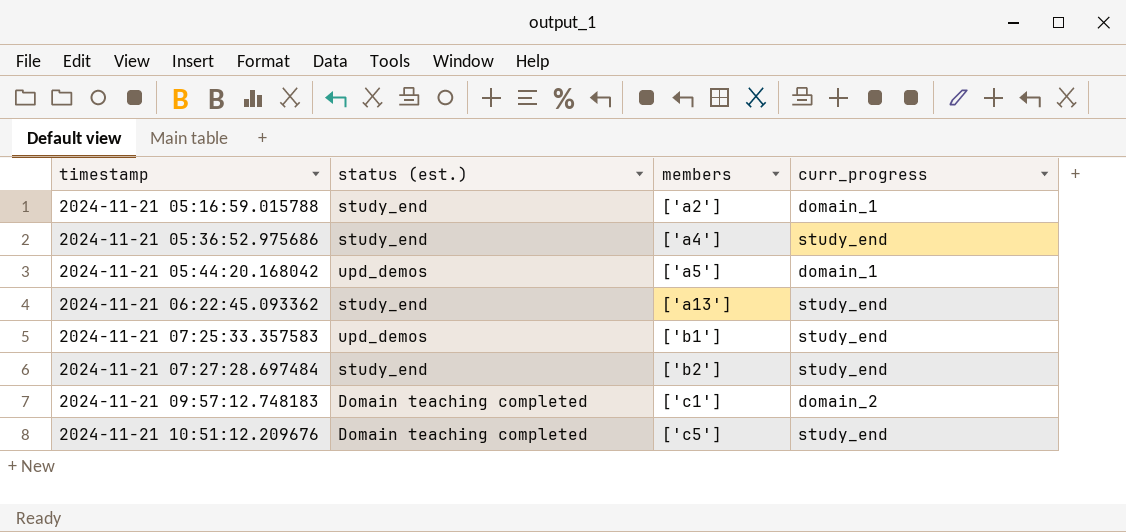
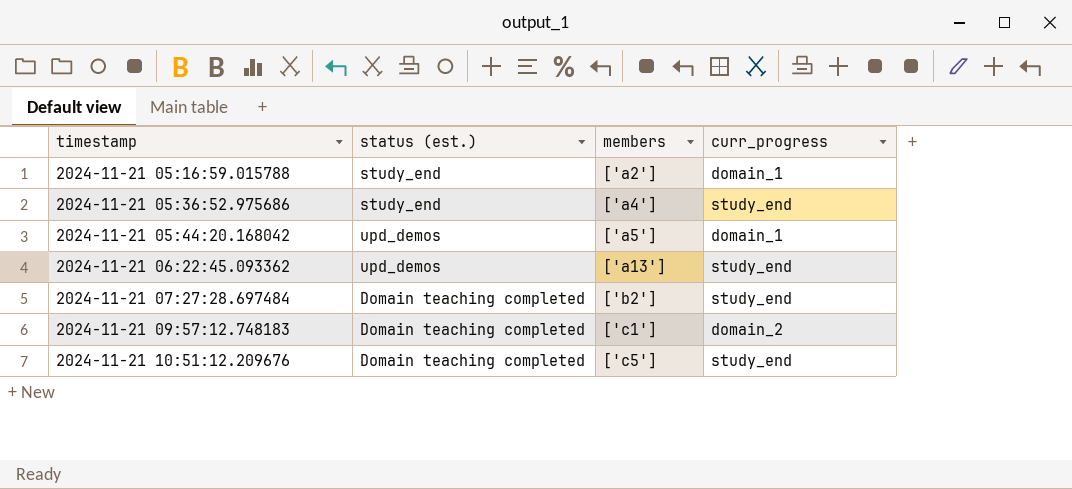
row 2024-11-21 07:25:33.357583: upd_demos | ['b1'] | study_end -> none
2024-11-21 06:22:45.093362 | status (est.): study_end -> upd_demos
2024-11-21 07:27:28.697484 | status (est.): study_end -> Domain teaching completed

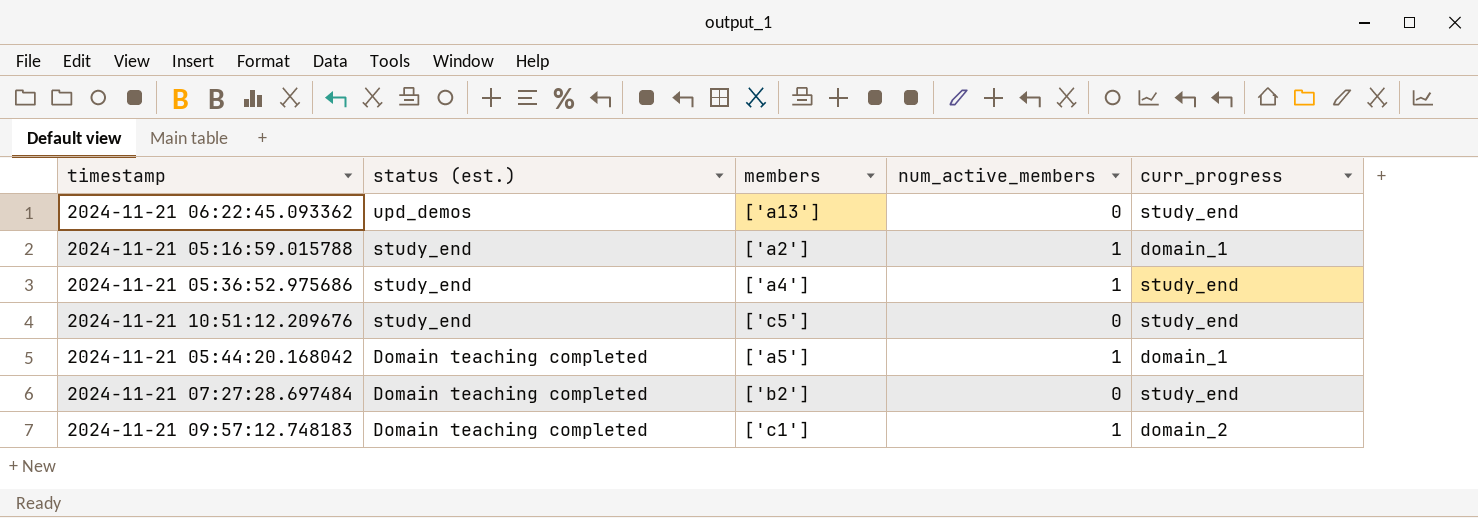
row order: timestamp ascending -> status (est.) descending
column num_active_members | position: none -> 4
2024-11-21 10:51:12.209676 | status (est.): Domain teaching completed -> study_end
2024-11-21 05:44:20.168042 | status (est.): upd_demos -> Domain teaching completed

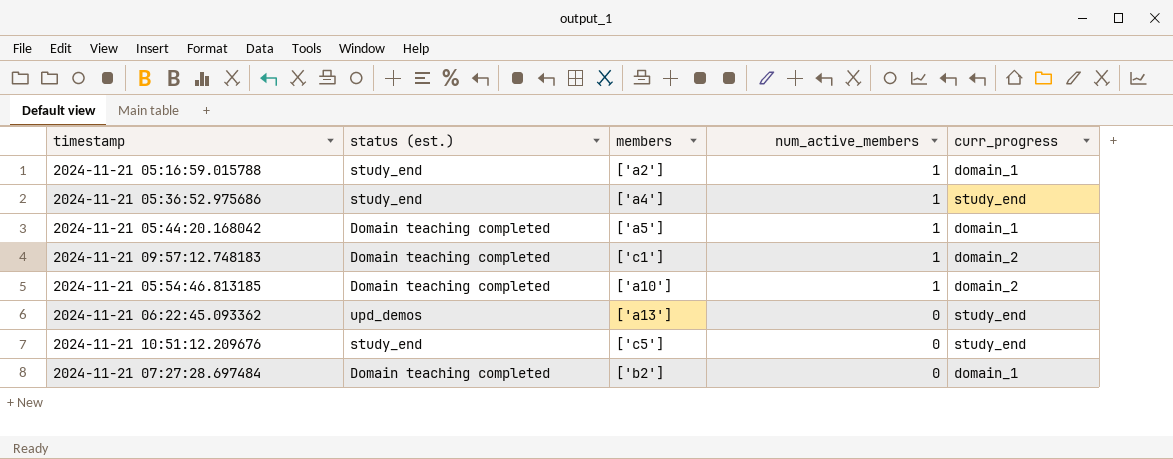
row order: status (est.) descending -> num_active_members descending
row 2024-11-21 05:54:46.813185: none -> Domain teaching completed | ['a10'] | 1 | domain_2
2024-11-21 07:27:28.697484 | curr_progress: study_end -> domain_1

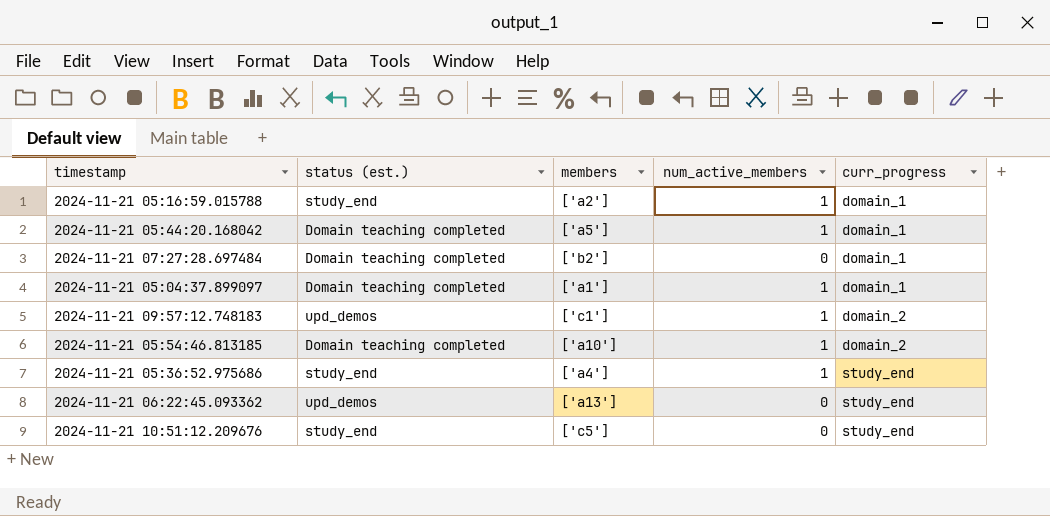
row order: num_active_members descending -> curr_progress ascending
row 2024-11-21 05:04:37.899097: none -> Domain teaching completed | ['a1'] | 1 | domain_1
2024-11-21 09:57:12.748183 | status (est.): Domain teaching completed -> upd_demos

